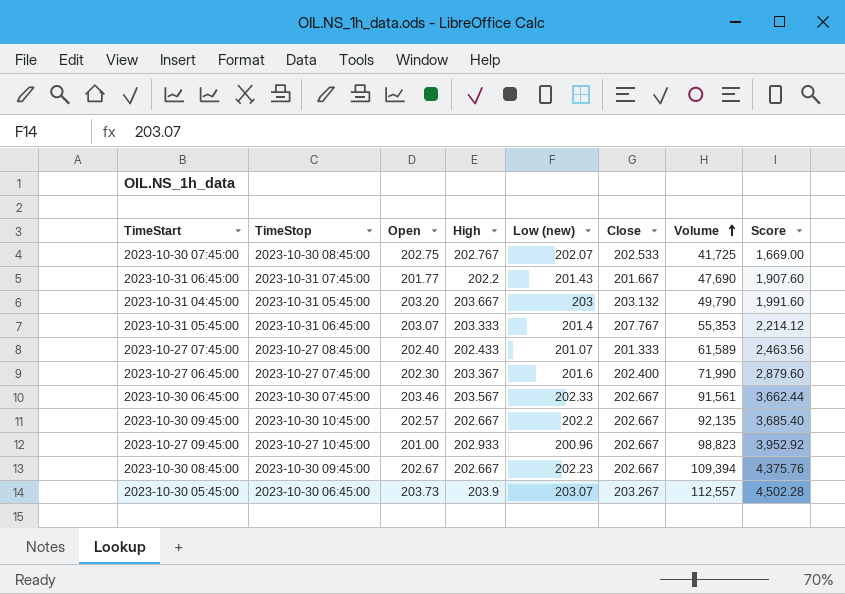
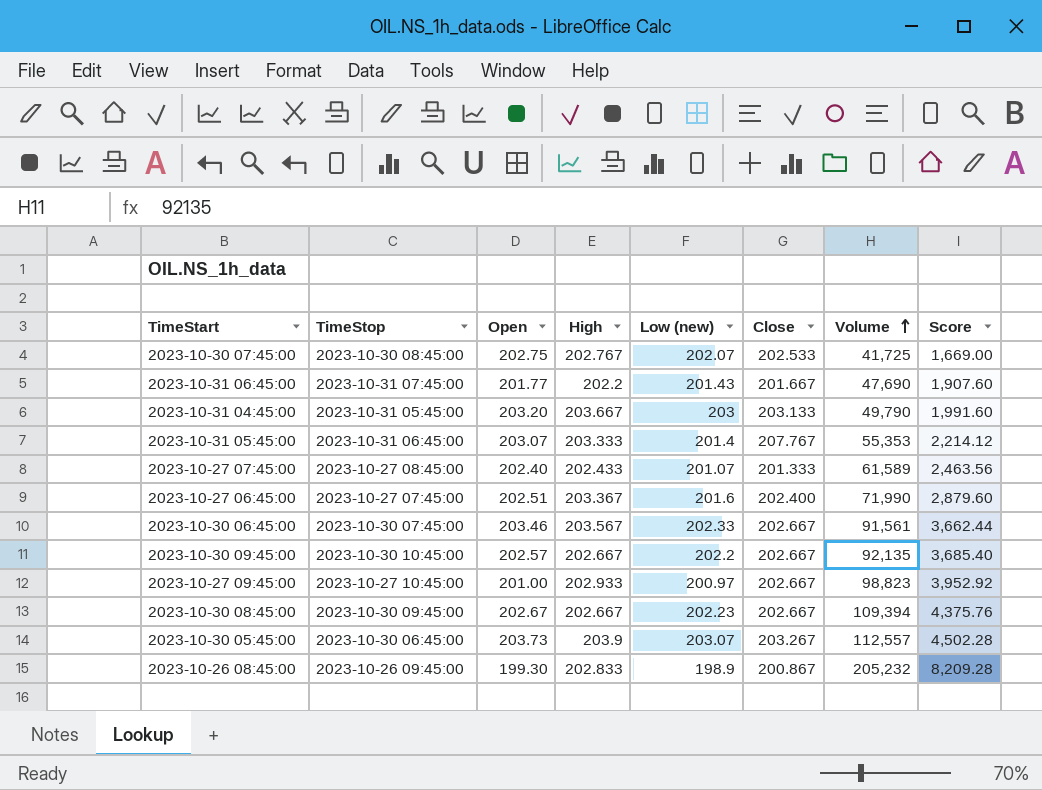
2023-10-31 04:45:00 | Close: 203.132 -> 203.133
2023-10-27 06:45:00 | Open: 202.30 -> 202.51
2023-10-27 09:45:00 | Low (new): 200.96 -> 200.97
row 2023-10-26 08:45:00: none -> 2023-10-26 09:45:00 | 199.30 | 202.833 | 198.9 | 200.867 | 205,232 | 8,209.28

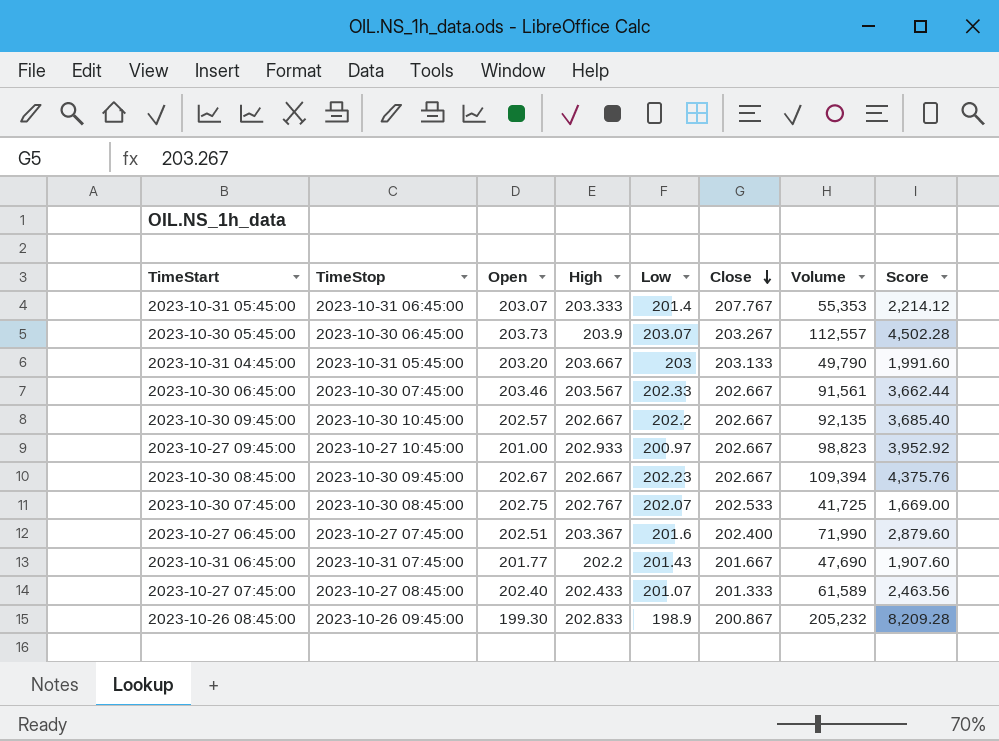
row order: Volume ascending -> Close descending
column name: Low (new) -> Low

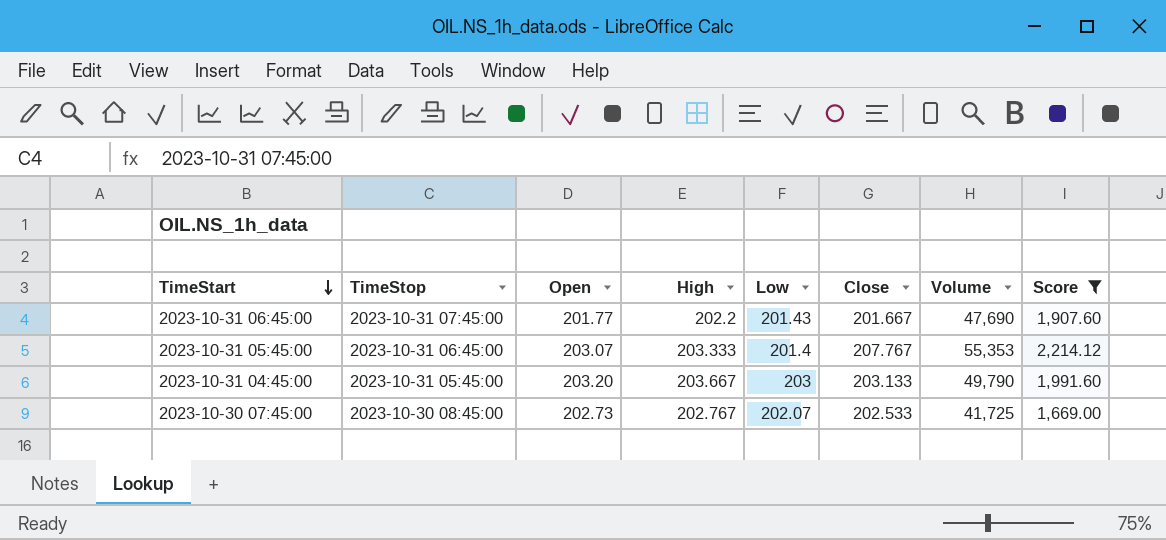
filter: none -> Score <= 2,214.12
row order: Close descending -> TimeStart descending
2023-10-30 07:45:00 | Open: 202.75 -> 202.73

